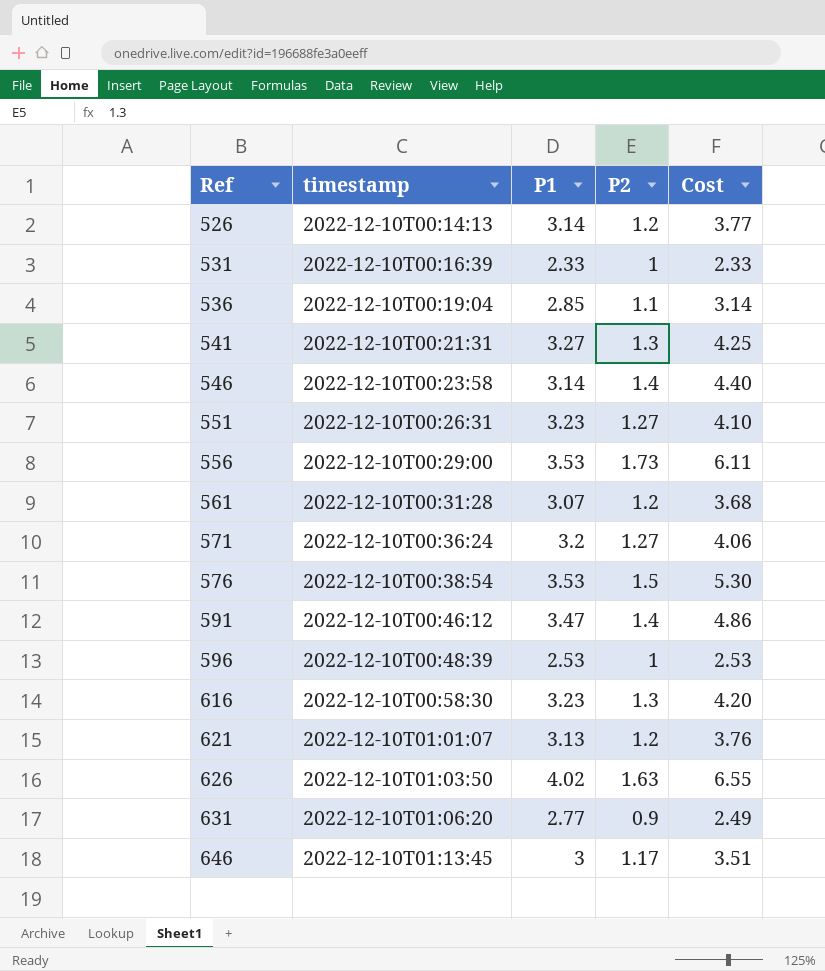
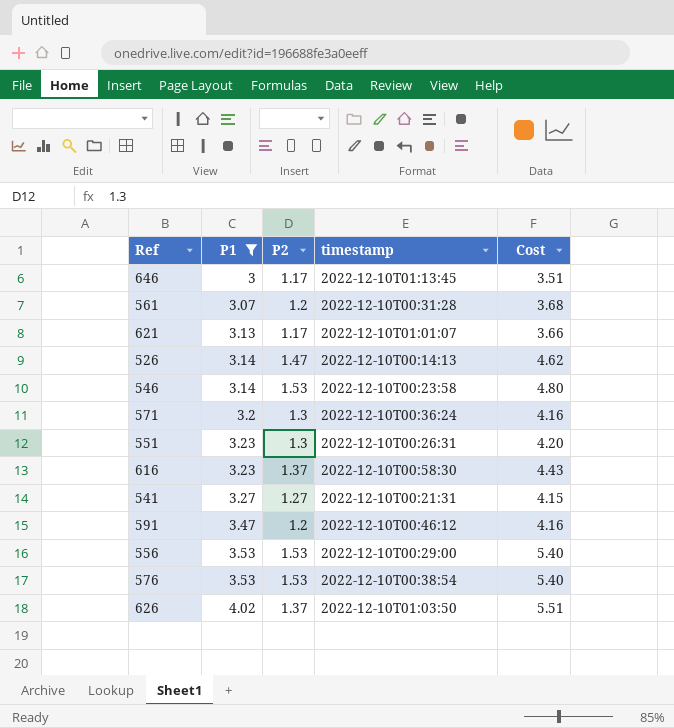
filter: none -> P1 >= 3
row order: Ref ascending -> P1 ascending
column timestamp | position: 2 -> 4
621 | P2: 1.2 -> 1.17
621 | Cost: 3.76 -> 3.66
526 | P2: 1.2 -> 1.47
526 | Cost: 3.77 -> 4.62
546 | P2: 1.4 -> 1.53
546 | Cost: 4.40 -> 4.80
571 | P2: 1.27 -> 1.3
571 | Cost: 4.06 -> 4.16
551 | P2: 1.27 -> 1.3
551 | Cost: 4.10 -> 4.20
616 | P2: 1.3 -> 1.37
616 | Cost: 4.20 -> 4.43
541 | P2: 1.3 -> 1.27
541 | Cost: 4.25 -> 4.15
591 | P2: 1.4 -> 1.2
591 | Cost: 4.86 -> 4.16
556 | P2: 1.73 -> 1.53
556 | Cost: 6.11 -> 5.40
576 | P2: 1.5 -> 1.53
576 | Cost: 5.30 -> 5.40
626 | P2: 1.63 -> 1.37
626 | Cost: 6.55 -> 5.51

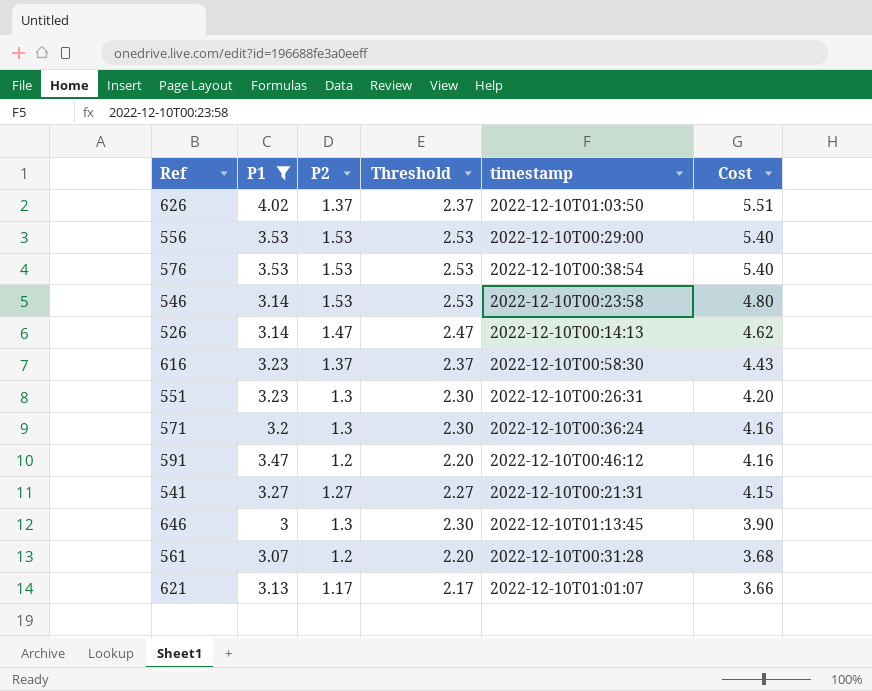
row order: P1 ascending -> Cost descending
column Threshold | formula: none -> [P2] + 1
646 | P2: 1.17 -> 1.3
646 | Cost: 3.51 -> 3.90

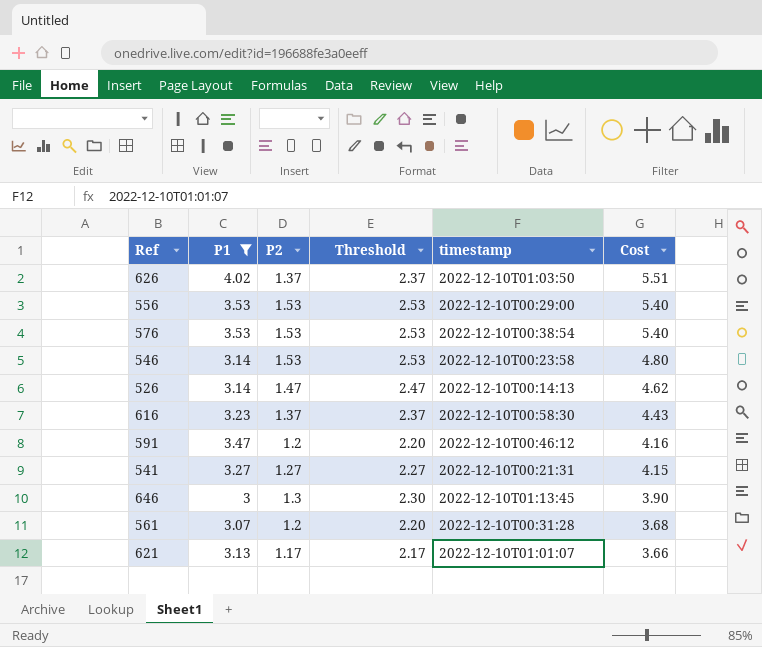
row 551: 3.23 | 1.3 | 2.30 | 2022-12-10T00:26:31 | 4.20 -> none
row 571: 3.2 | 1.3 | 2.30 | 2022-12-10T00:36:24 | 4.16 -> none

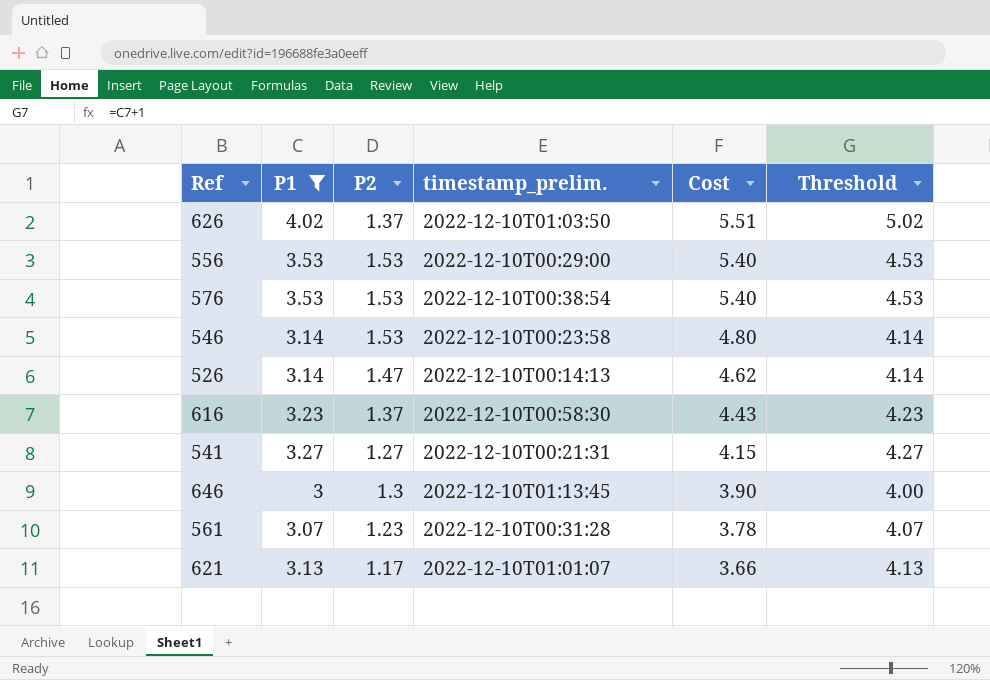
column name: timestamp -> timestamp_prelim.
column Threshold | formula: [P2] + 1 -> [P1] + 1
column Threshold | position: 4 -> 6
row 591: 3.47 | 1.2 | 2.20 | 2022-12-10T00:46:12 | 4.16 -> none
561 | P2: 1.2 -> 1.23
561 | Cost: 3.68 -> 3.78

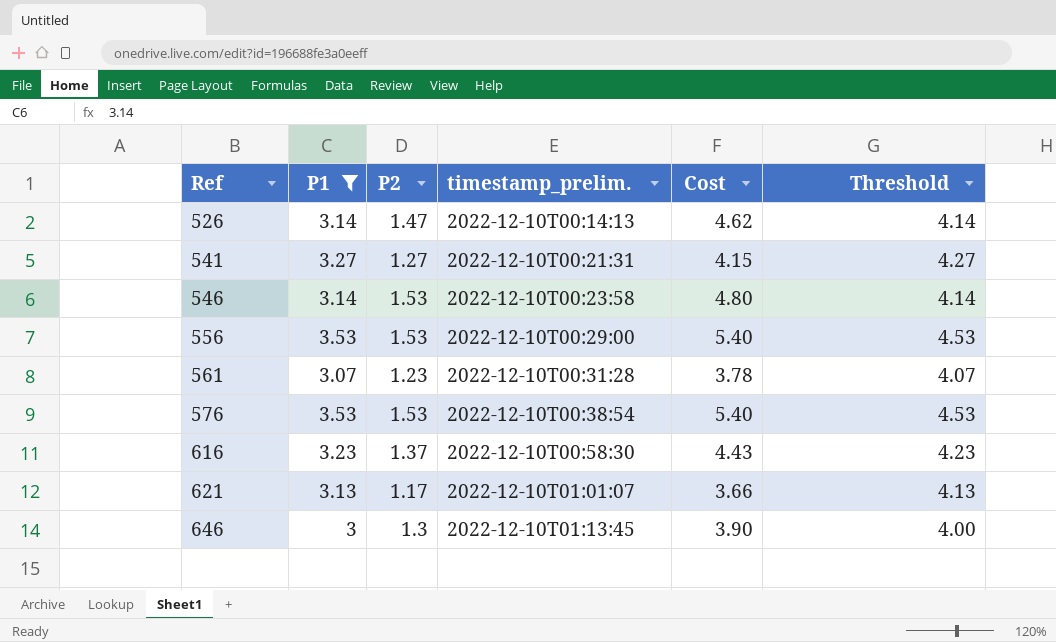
row order: Cost descending -> Ref ascending
row 626: 4.02 | 1.37 | 2022-12-10T01:03:50 | 5.51 | 5.02 -> none

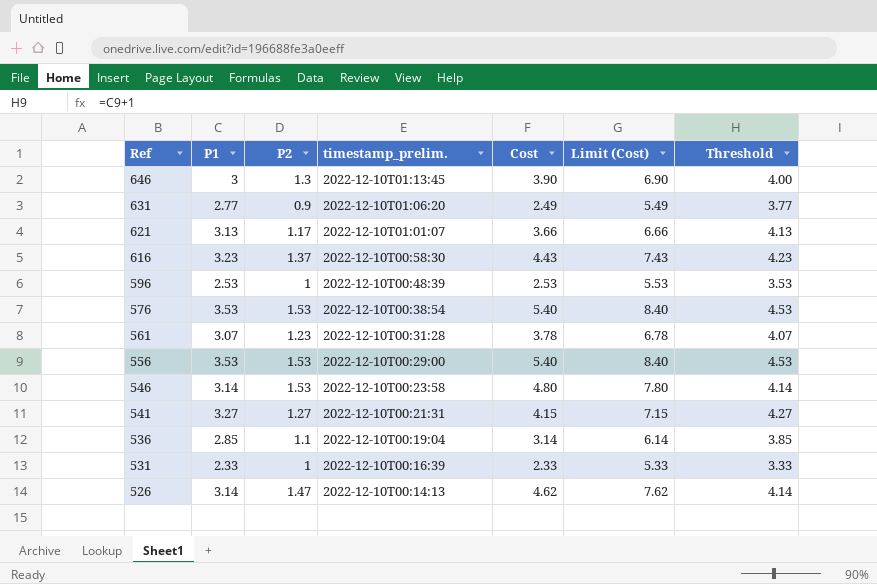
filter: P1 >= 3 -> none
row order: Ref ascending -> Ref descending
column Limit (Cost) | formula: none -> [Cost] + 3

